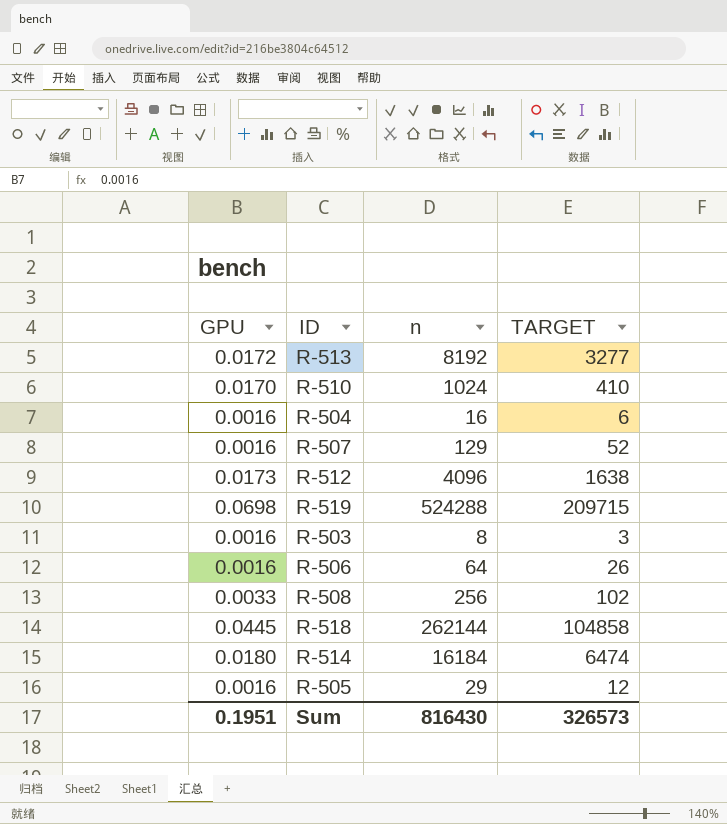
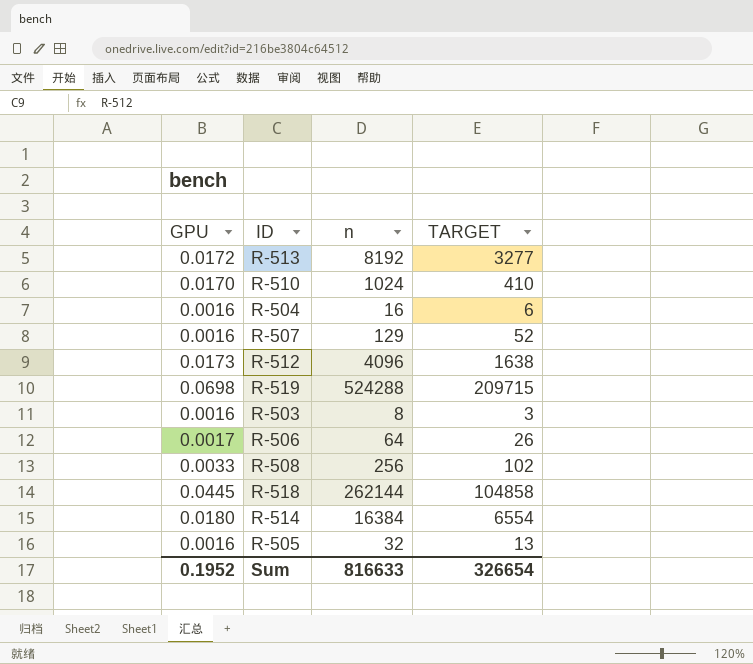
R-506 | GPU: 0.0016 -> 0.0017
R-514 | n: 16184 -> 16384
R-514 | TARGET: 6474 -> 6554
R-505 | n: 29 -> 32
R-505 | TARGET: 12 -> 13
Sum | GPU: 0.1951 -> 0.1952
Sum | n: 816430 -> 816633
Sum | TARGET: 326573 -> 326654

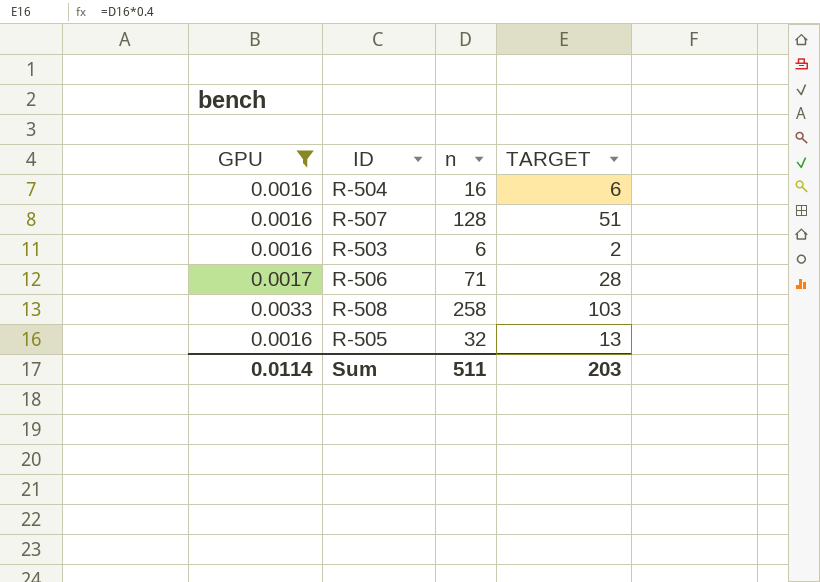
filter: none -> GPU <= 0.0033
R-507 | n: 129 -> 128
R-507 | TARGET: 52 -> 51
R-503 | n: 8 -> 6
R-503 | TARGET: 3 -> 2
R-506 | n: 64 -> 71
R-506 | TARGET: 26 -> 28
R-508 | n: 256 -> 258
R-508 | TARGET: 102 -> 103
Sum | GPU: 0.1952 -> 0.0114
Sum | n: 816633 -> 511
Sum | TARGET: 326654 -> 203

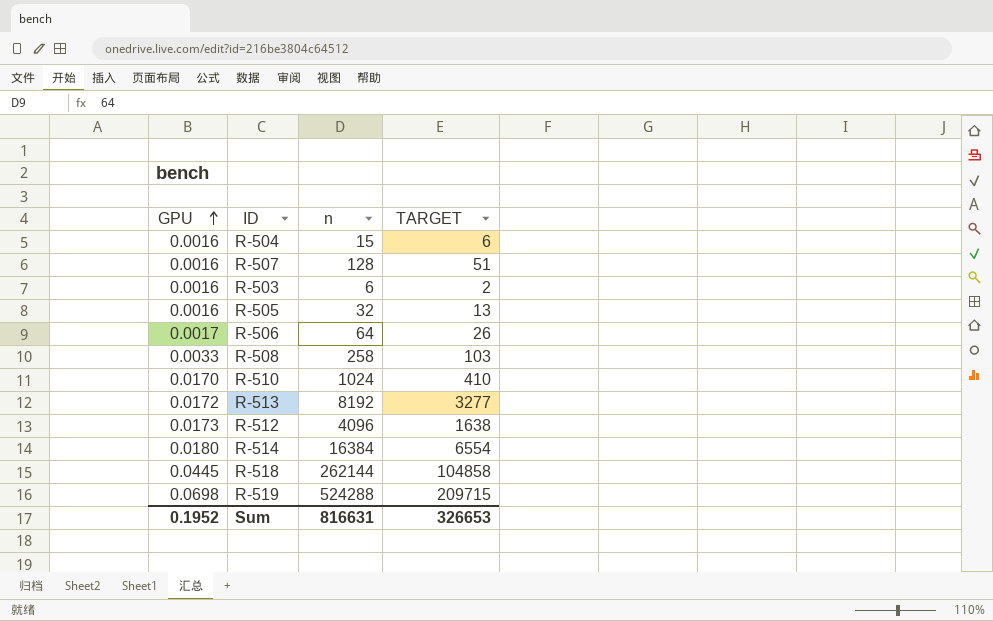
filter: GPU <= 0.0033 -> none
row order: none -> GPU ascending
R-504 | n: 16 -> 15
R-506 | n: 71 -> 64
R-506 | TARGET: 28 -> 26
Sum | GPU: 0.0114 -> 0.1952
Sum | n: 511 -> 816631
Sum | TARGET: 203 -> 326653

